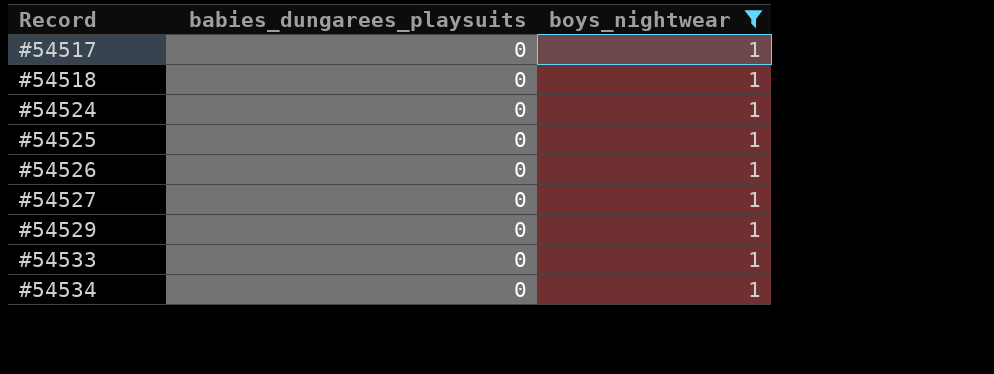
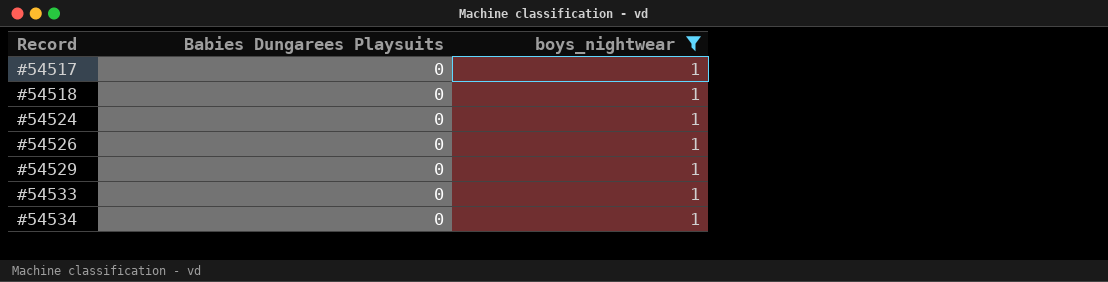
column name: babies_dungarees_playsuits -> Babies Dungarees Playsuits
row #54525: 0 | 1 -> none
row #54527: 0 | 1 -> none

